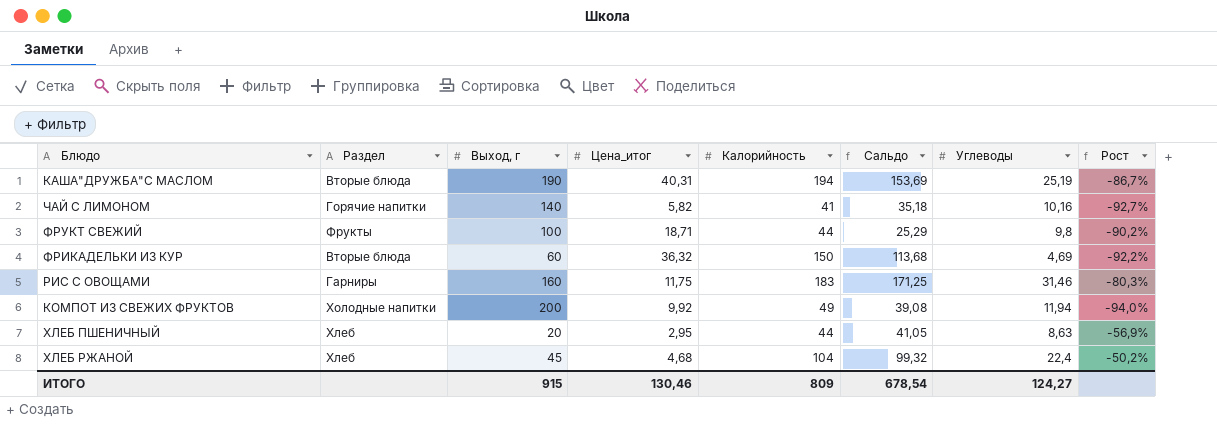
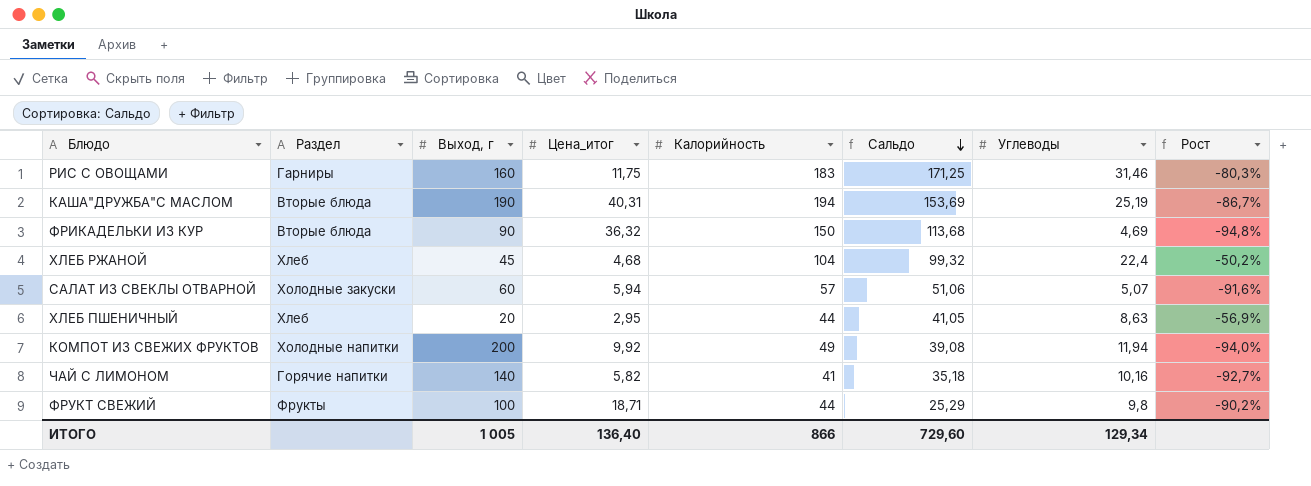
row order: none -> Сальдо descending
ФРИКАДЕЛЬКИ ИЗ КУР | Выход, г: 60 -> 90
ФРИКАДЕЛЬКИ ИЗ КУР | Рост: -92,2% -> -94,8%
row САЛАТ ИЗ СВЕКЛЫ ОТВАРНОЙ: none -> Холодные закуски | 60 | 5,94 | 57 | 51,06 | 5,07 | -91,6%
ИТОГО | Выход, г: 915 -> 1 005
ИТОГО | Цена_итог: 130,46 -> 136,40
ИТОГО | Калорийность: 809 -> 866
ИТОГО | Сальдо: 678,54 -> 729,60
ИТОГО | Углеводы: 124,27 -> 129,34

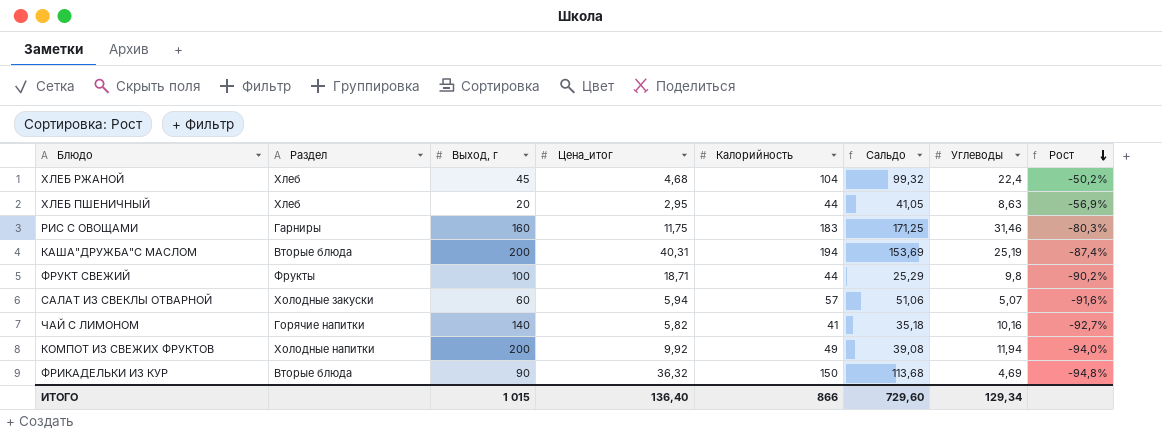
row order: Сальдо descending -> Рост descending
КАША"ДРУЖБА"С МАСЛОМ | Выход, г: 190 -> 200
КАША"ДРУЖБА"С МАСЛОМ | Рост: -86,7% -> -87,4%
ИТОГО | Выход, г: 1 005 -> 1 015

